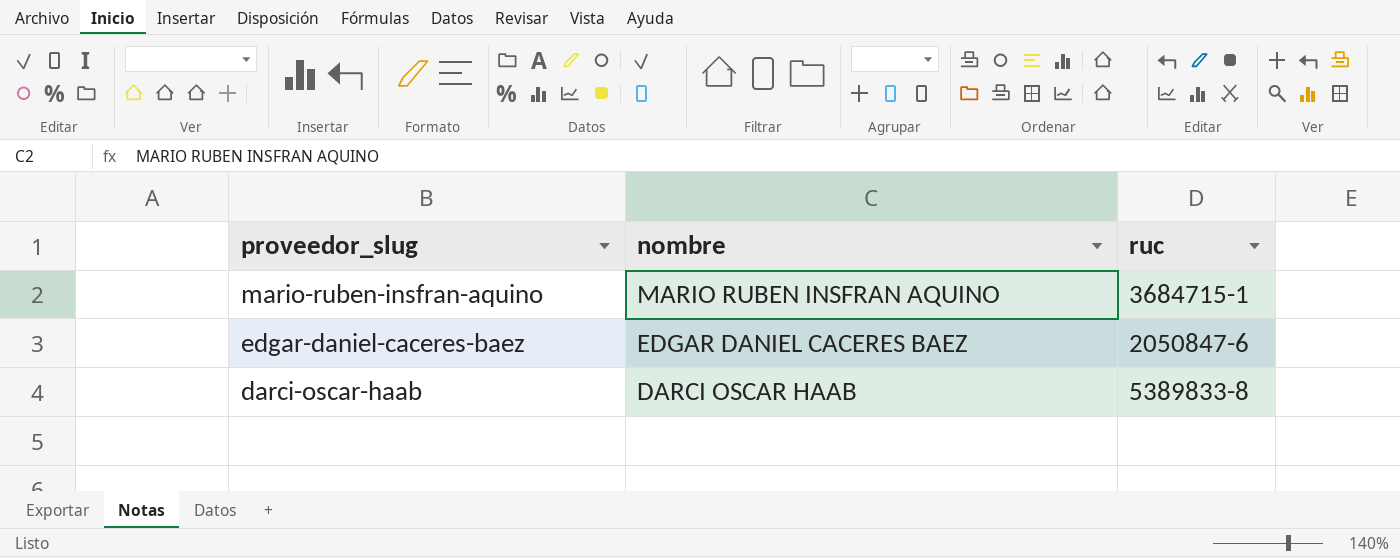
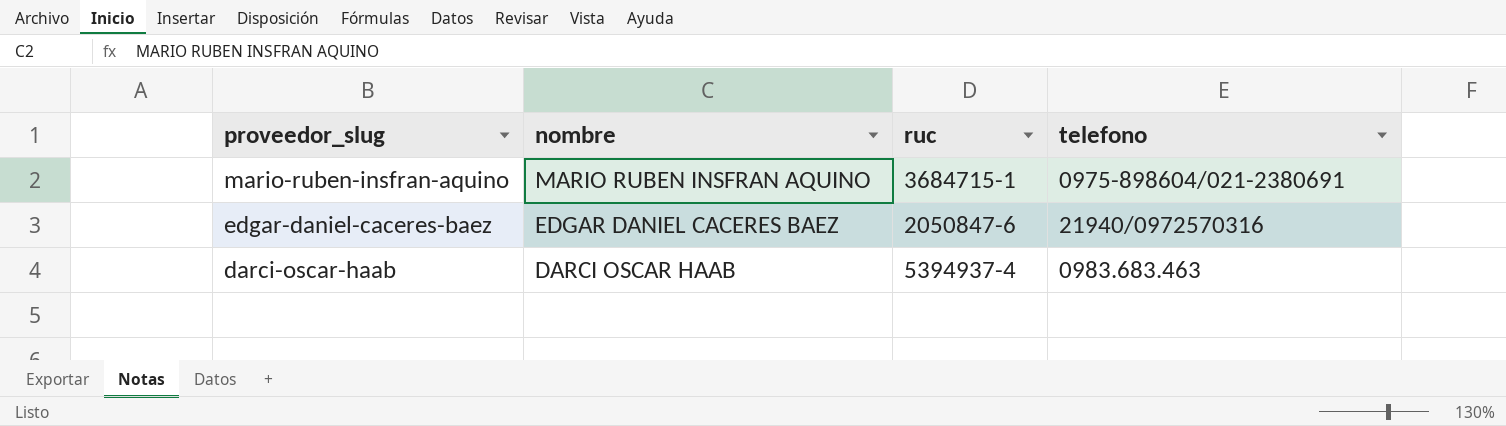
column telefono | position: none -> 4
darci-oscar-haab | ruc: 5389833-8 -> 5394937-4

